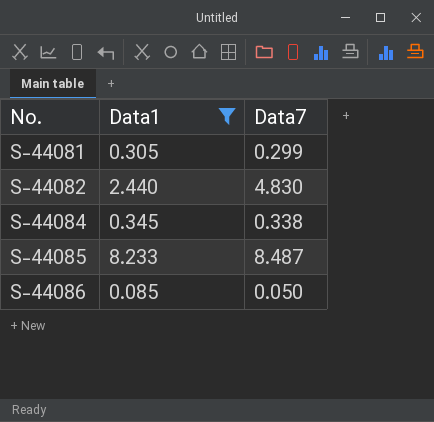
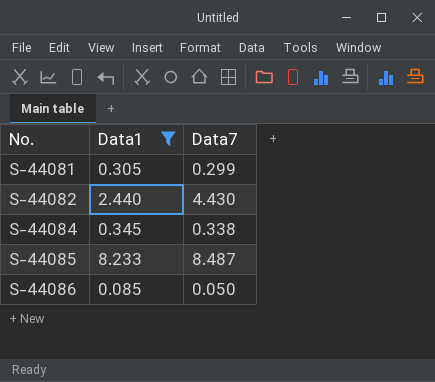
S-44082 | Data7: 4.830 -> 4.430

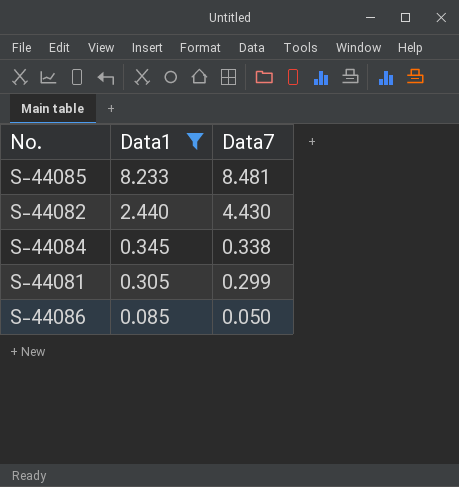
row order: No. ascending -> Data1 descending
S-44085 | Data7: 8.487 -> 8.481

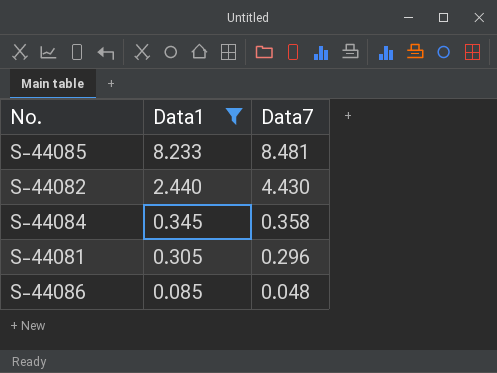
S-44084 | Data7: 0.338 -> 0.358
S-44081 | Data7: 0.299 -> 0.296
S-44086 | Data7: 0.050 -> 0.048

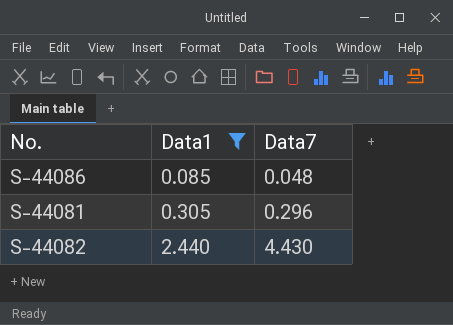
row order: Data1 descending -> Data1 ascending
row S-44085: 8.233 | 8.481 -> none
row S-44084: 0.345 | 0.358 -> none

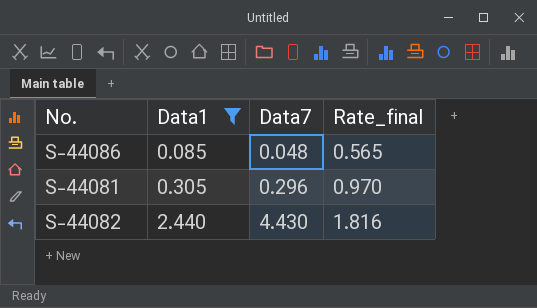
column Rate_final | formula: none -> [Data7] / [Data1]

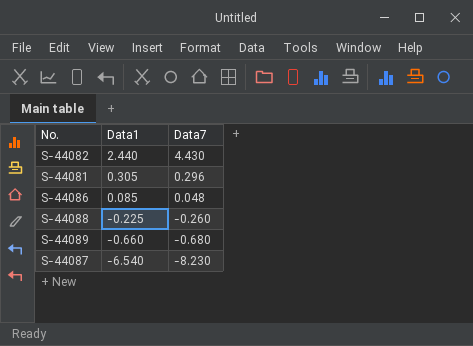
filter: Data1 >= 0.085 -> none
row order: Data1 ascending -> Data1 descending
column Rate_final | formula: [Data7] / [Data1] -> none

